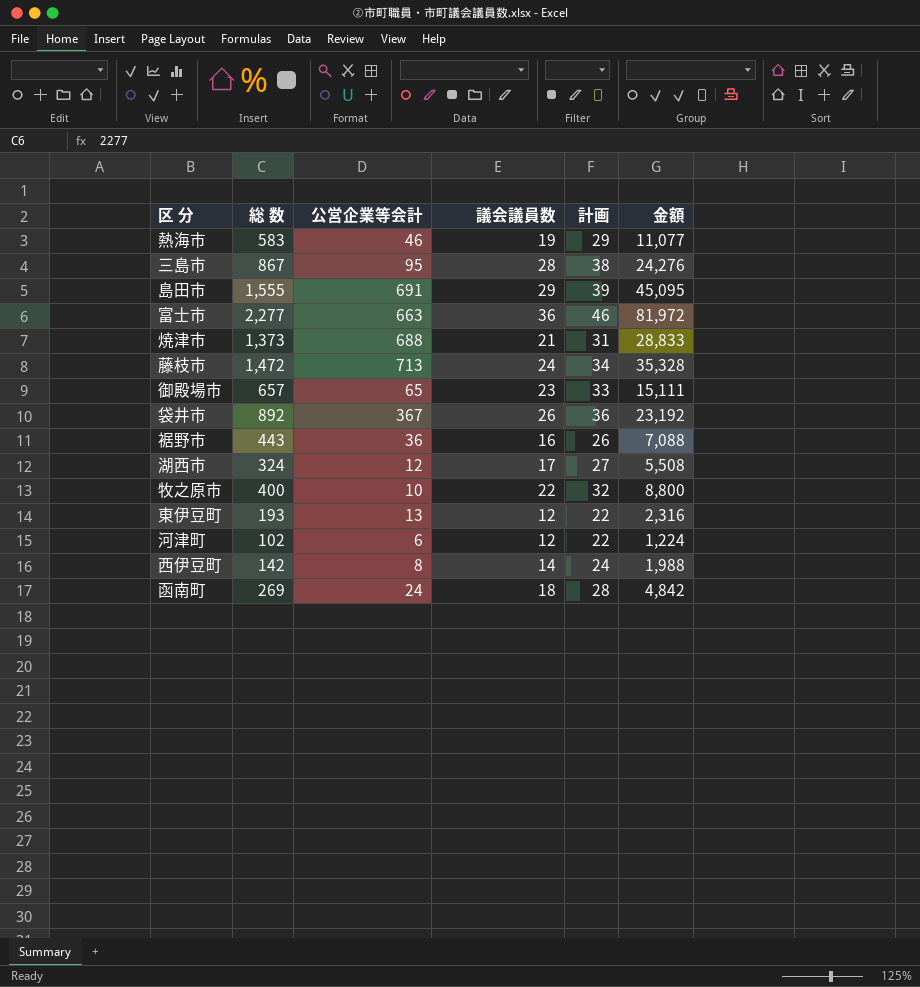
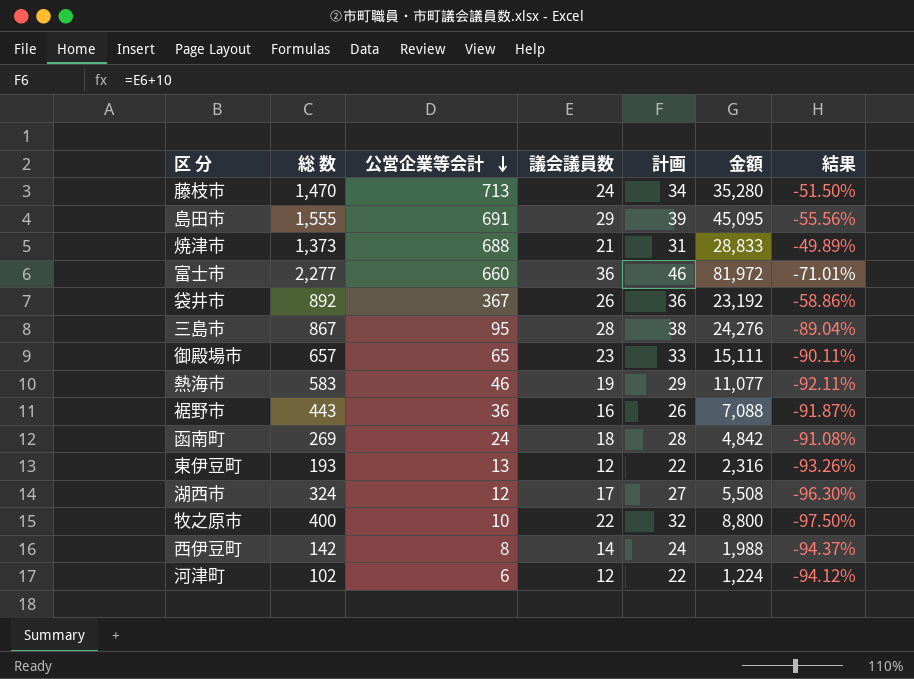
row order: none -> 公営企業等会計 descending
column 結果 | formula: none -> ([公営企業等会計] - [総 数]) / [総 数]
藤枝市 | 総 数: 1,472 -> 1,470
藤枝市 | 金額: 35,328 -> 35,280
富士市 | 公営企業等会計: 663 -> 660

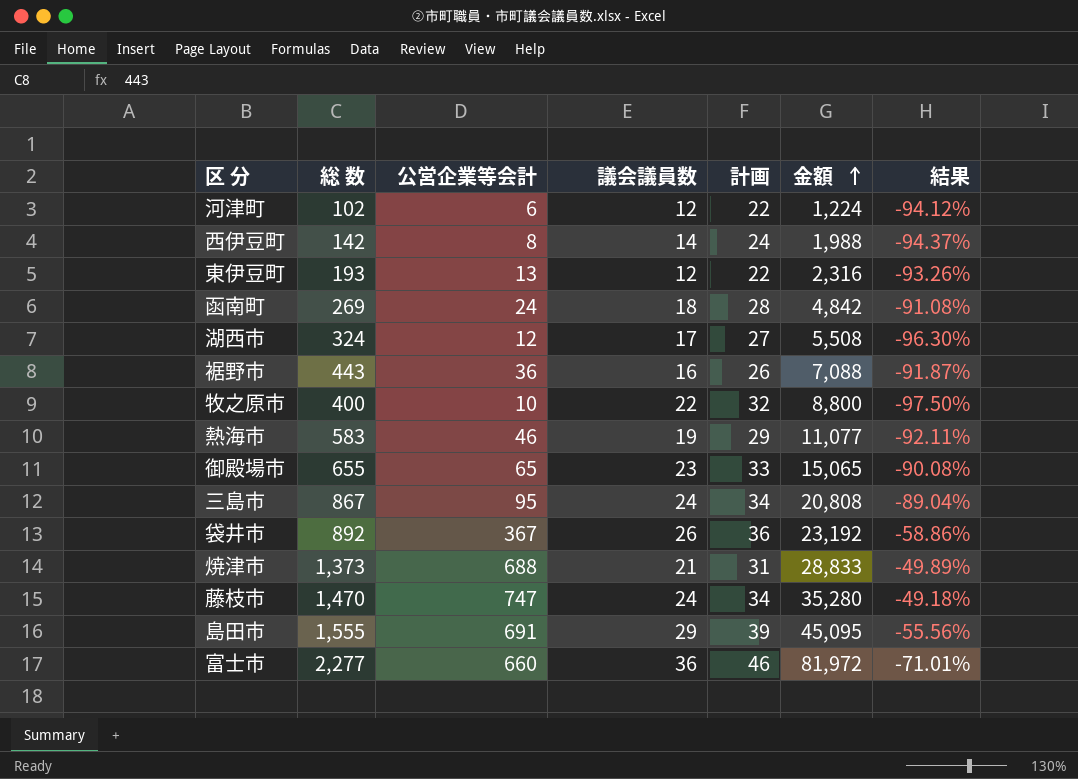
row order: 公営企業等会計 descending -> 金額 ascending
御殿場市 | 総 数: 657 -> 655
御殿場市 | 金額: 15,111 -> 15,065
御殿場市 | 結果: -90.11% -> -90.08%
三島市 | 議会議員数: 28 -> 24
三島市 | 計画: 38 -> 34
三島市 | 金額: 24,276 -> 20,808
藤枝市 | 公営企業等会計: 713 -> 747
藤枝市 | 結果: -51.50% -> -49.18%

